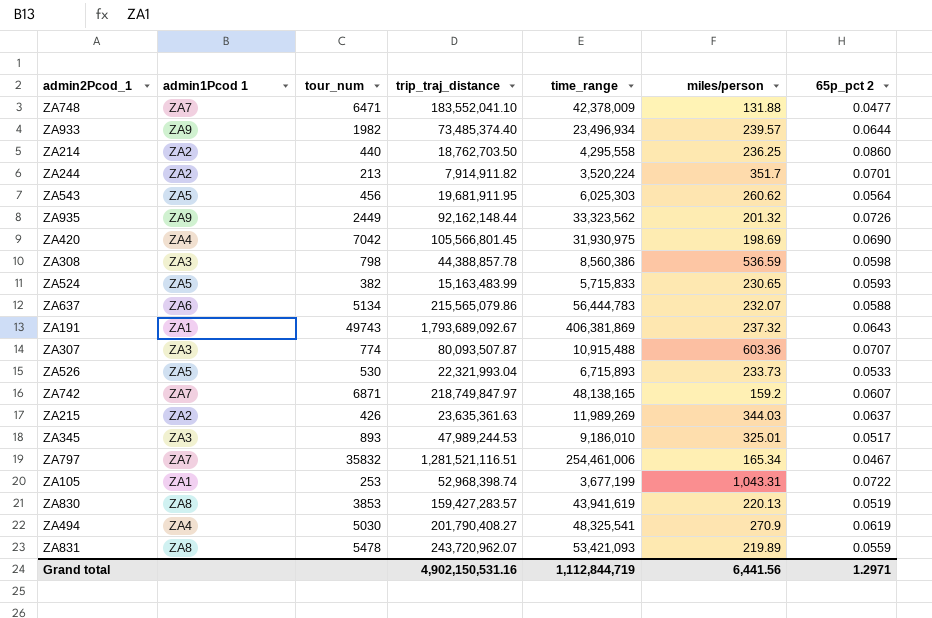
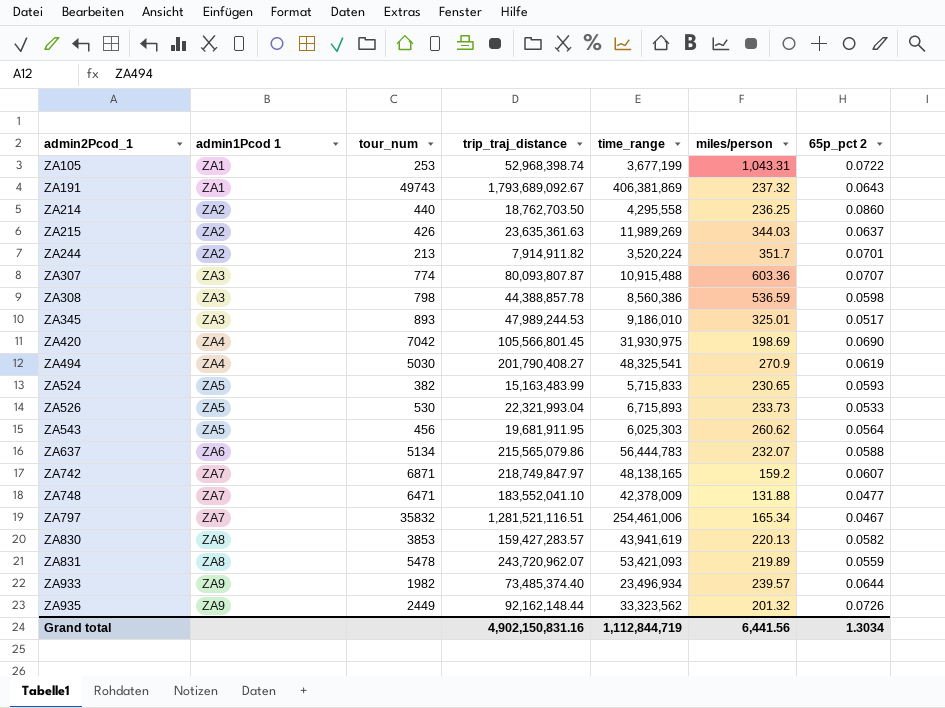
row order: none -> admin2Pcod_1 ascending
ZA307 | trip_traj_distance: 80,093,507.87 -> 80,093,807.87
ZA830 | 65p_pct 2: 0.0519 -> 0.0582
Grand total | trip_traj_distance: 4,902,150,531.16 -> 4,902,150,831.16
Grand total | 65p_pct 2: 1.2971 -> 1.3034

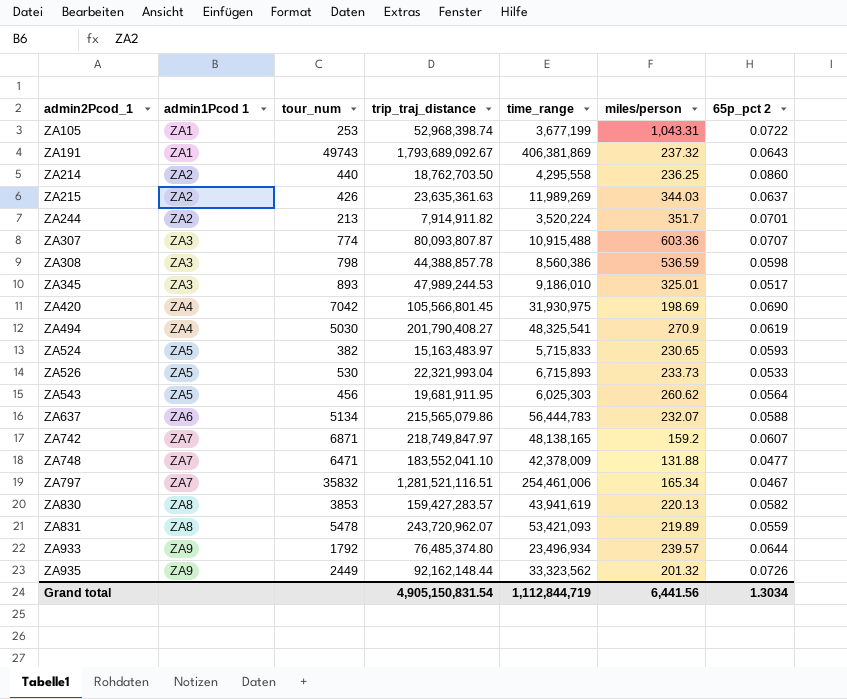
ZA524 | trip_traj_distance: 15,163,483.99 -> 15,163,483.97
ZA933 | tour_num: 1982 -> 1792
ZA933 | trip_traj_distance: 73,485,374.40 -> 76,485,374.80
Grand total | trip_traj_distance: 4,902,150,831.16 -> 4,905,150,831.54

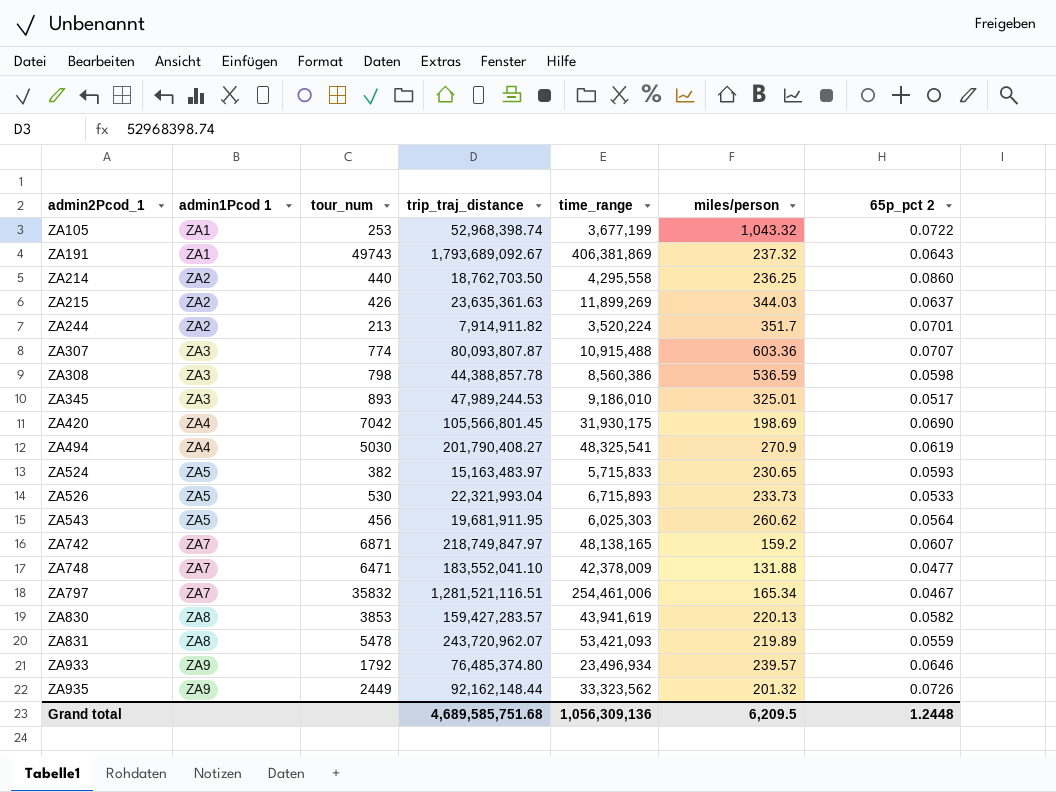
row ZA637: ZA6 | 5134 | 215,565,079.86 | 56,444,783 | 232.07 | 0.0588 -> none
ZA105 | miles/person: 1,043.31 -> 1,043.32
ZA215 | time_range: 11,989,269 -> 11,899,269
ZA420 | time_range: 31,930,975 -> 31,930,175
ZA933 | 65p_pct 2: 0.0644 -> 0.0646
Grand total | trip_traj_distance: 4,905,150,831.54 -> 4,689,585,751.68
Grand total | time_range: 1,112,844,719 -> 1,056,309,136
Grand total | miles/person: 6,441.56 -> 6,209.5
Grand total | 65p_pct 2: 1.3034 -> 1.2448

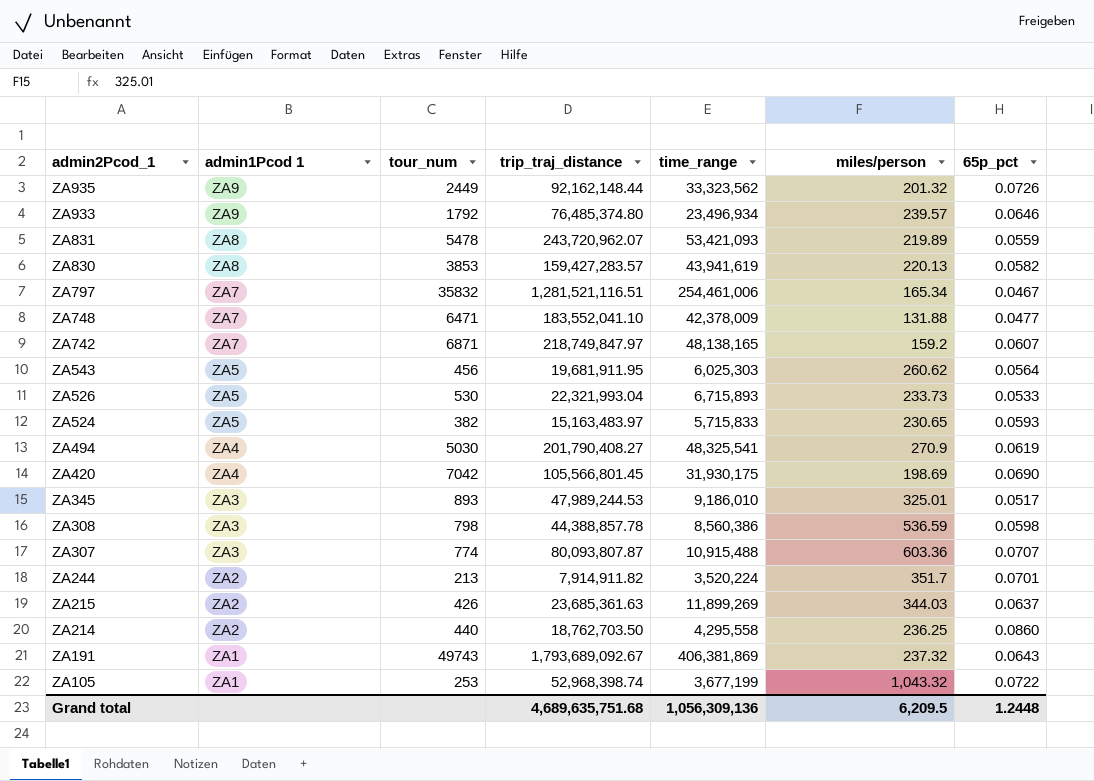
row order: admin2Pcod_1 ascending -> admin2Pcod_1 descending
column name: 65p_pct 2 -> 65p_pct
ZA215 | trip_traj_distance: 23,635,361.63 -> 23,685,361.63
Grand total | trip_traj_distance: 4,689,585,751.68 -> 4,689,635,751.68

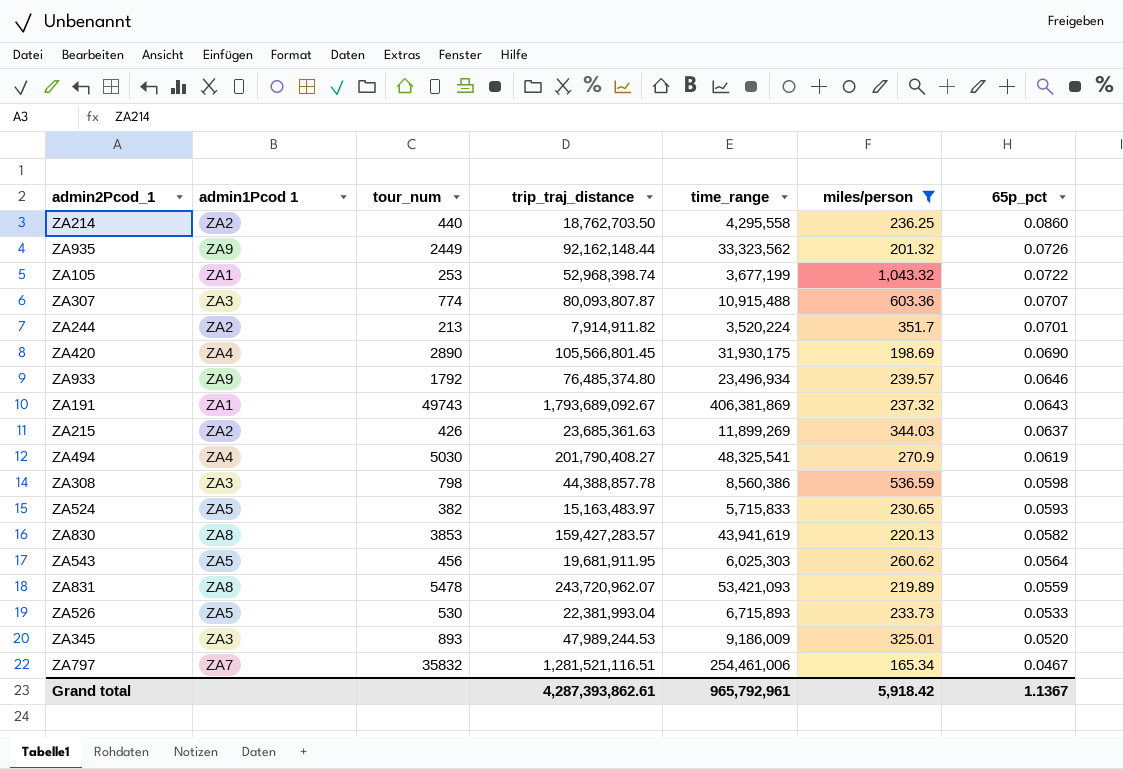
filter: none -> miles/person >= 165.34
row order: admin2Pcod_1 descending -> 65p_pct descending
ZA420 | tour_num: 7042 -> 2890
ZA526 | trip_traj_distance: 22,321,993.04 -> 22,381,993.04
ZA345 | time_range: 9,186,010 -> 9,186,009
ZA345 | 65p_pct: 0.0517 -> 0.0520
Grand total | trip_traj_distance: 4,689,635,751.68 -> 4,287,393,862.61
Grand total | time_range: 1,056,309,136 -> 965,792,961
Grand total | miles/person: 6,209.5 -> 5,918.42
Grand total | 65p_pct: 1.2448 -> 1.1367

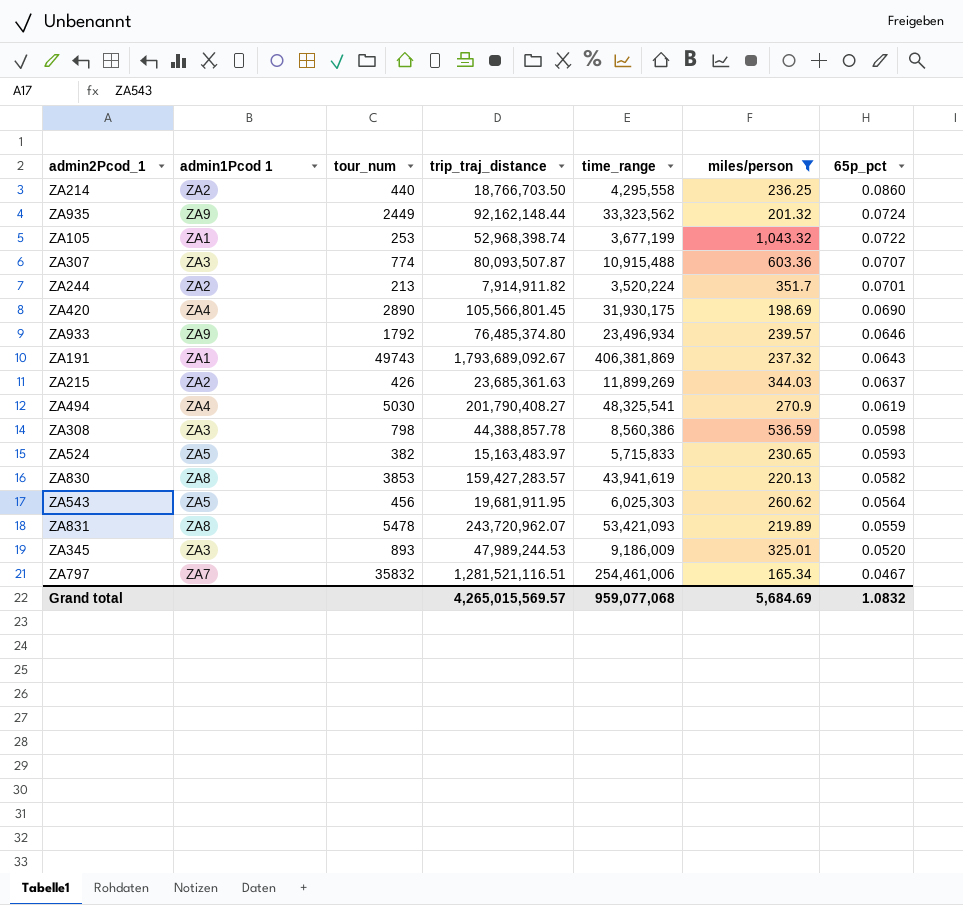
row ZA526: ZA5 | 530 | 22,381,993.04 | 6,715,893 | 233.73 | 0.0533 -> none
ZA214 | trip_traj_distance: 18,762,703.50 -> 18,766,703.50
ZA935 | 65p_pct: 0.0726 -> 0.0724
ZA307 | trip_traj_distance: 80,093,807.87 -> 80,093,507.87
Grand total | trip_traj_distance: 4,287,393,862.61 -> 4,265,015,569.57
Grand total | time_range: 965,792,961 -> 959,077,068
Grand total | miles/person: 5,918.42 -> 5,684.69
Grand total | 65p_pct: 1.1367 -> 1.0832

